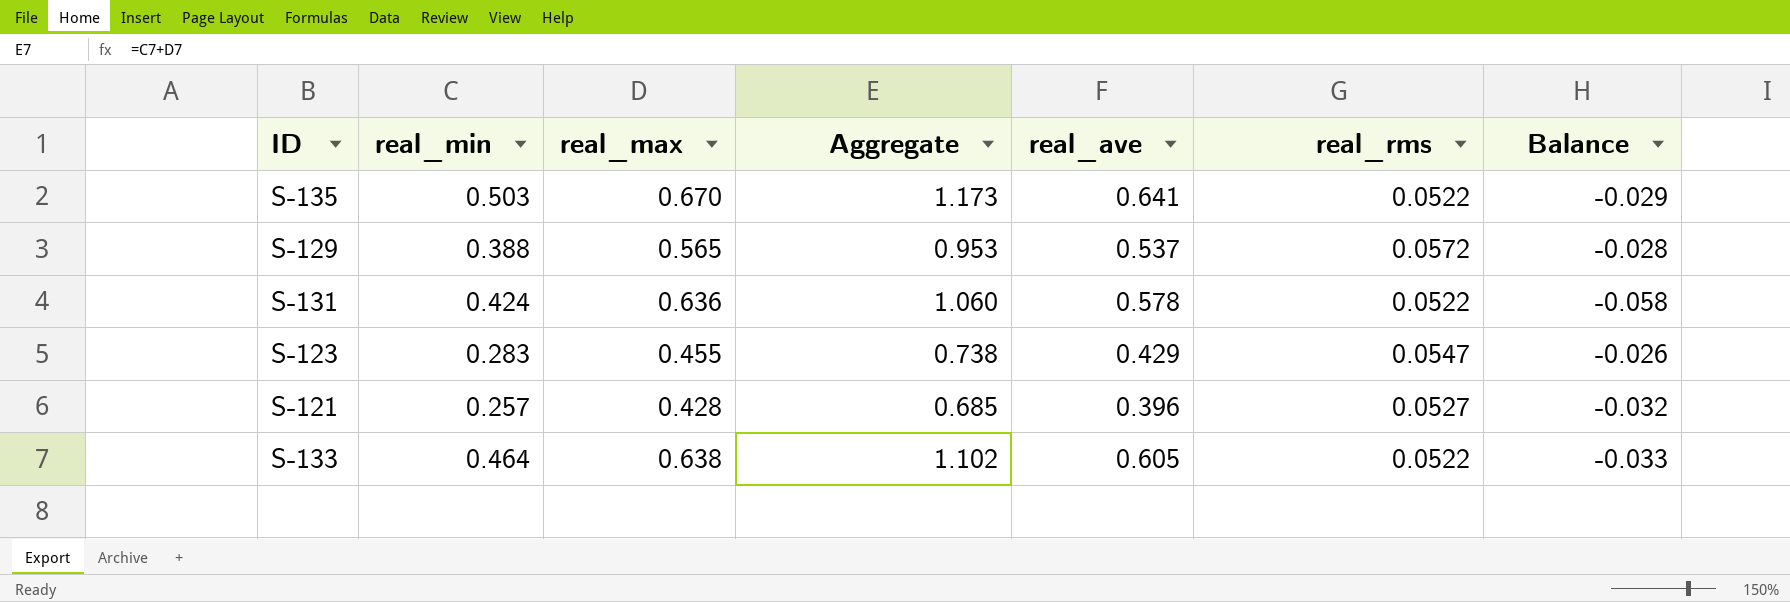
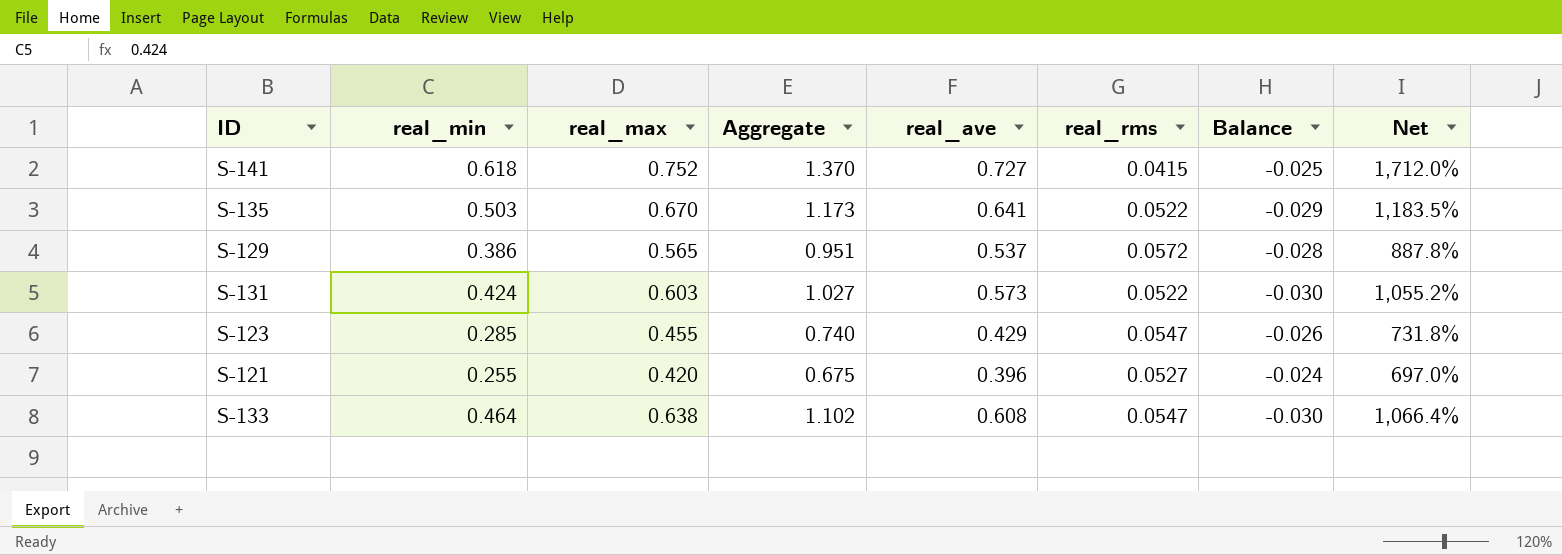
column Net | formula: none -> ([real_max] - [real_rms]) / [real_rms]
row S-141: none -> 0.618 | 0.752 | 1.370 | 0.727 | 0.0415 | -0.025 | 1,712.0%
S-129 | real_min: 0.388 -> 0.386
S-129 | Aggregate: 0.953 -> 0.951
S-131 | real_max: 0.636 -> 0.603
S-131 | Aggregate: 1.060 -> 1.027
S-131 | real_ave: 0.578 -> 0.573
S-131 | Balance: -0.058 -> -0.030
S-123 | real_min: 0.283 -> 0.285
S-123 | Aggregate: 0.738 -> 0.740
S-121 | real_min: 0.257 -> 0.255
S-121 | real_max: 0.428 -> 0.420
S-121 | Aggregate: 0.685 -> 0.675
S-121 | Balance: -0.032 -> -0.024
S-133 | real_ave: 0.605 -> 0.608
S-133 | real_rms: 0.0522 -> 0.0547
S-133 | Balance: -0.033 -> -0.030

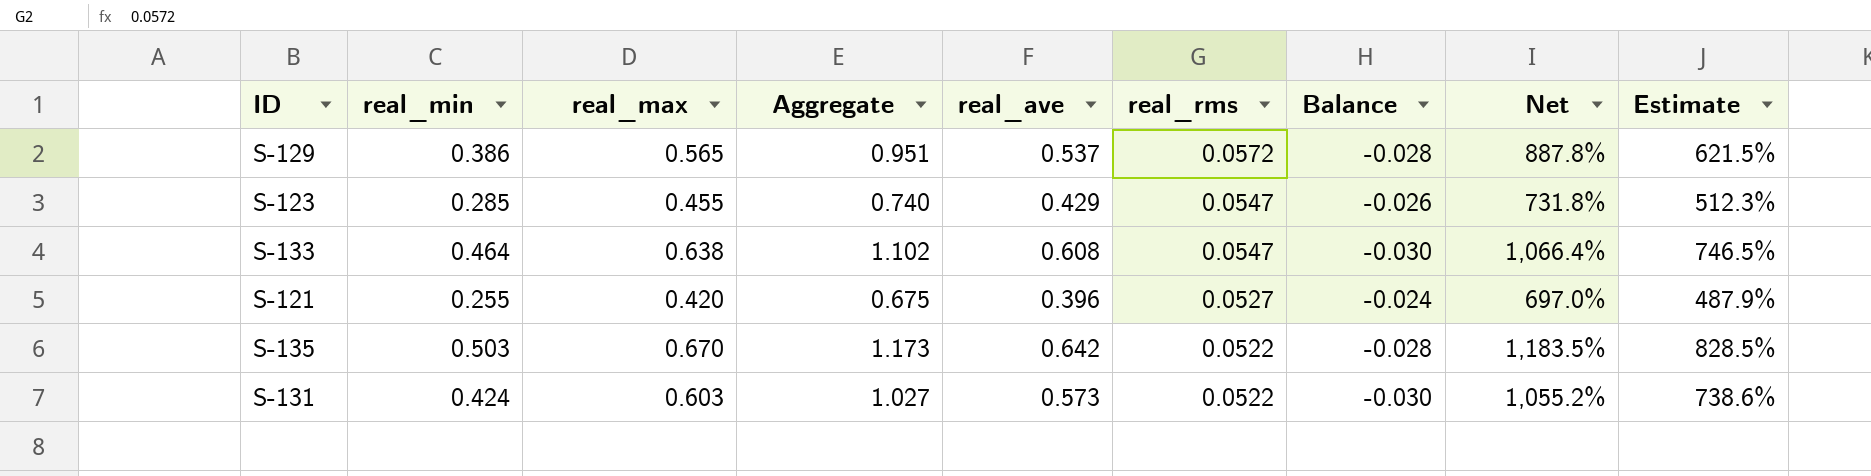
row order: none -> real_rms descending
column Estimate | formula: none -> [Net] * 0.7
row S-141: 0.618 | 0.752 | 1.370 | 0.727 | 0.0415 | -0.025 | 1,712.0% -> none
S-135 | real_ave: 0.641 -> 0.642
S-135 | Balance: -0.029 -> -0.028

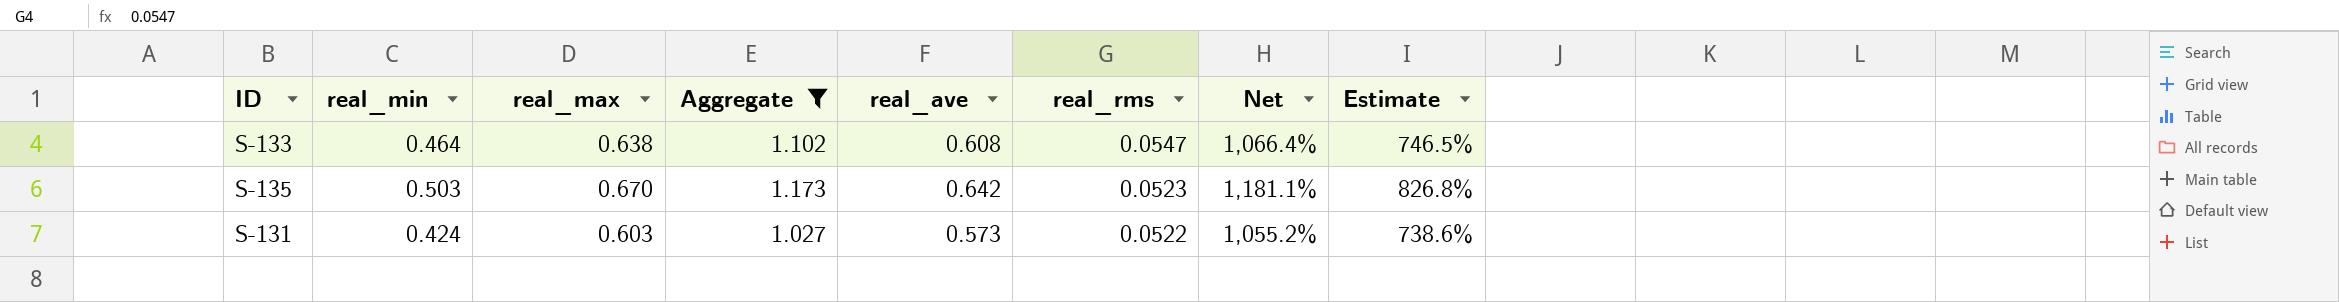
filter: none -> Aggregate >= 1.027
column Balance | formula: [real_ave] - [real_max] -> none
S-135 | real_rms: 0.0522 -> 0.0523
S-135 | Net: 1,183.5% -> 1,181.1%
S-135 | Estimate: 828.5% -> 826.8%

